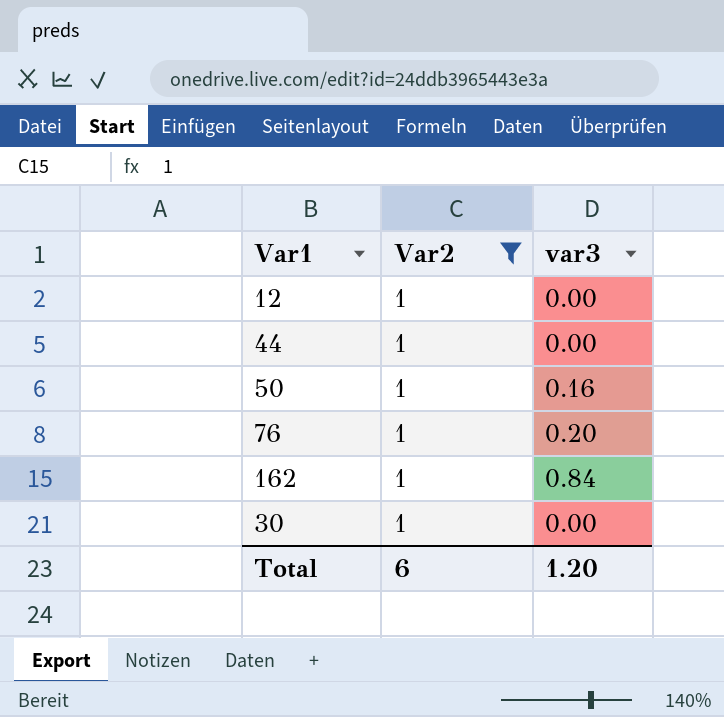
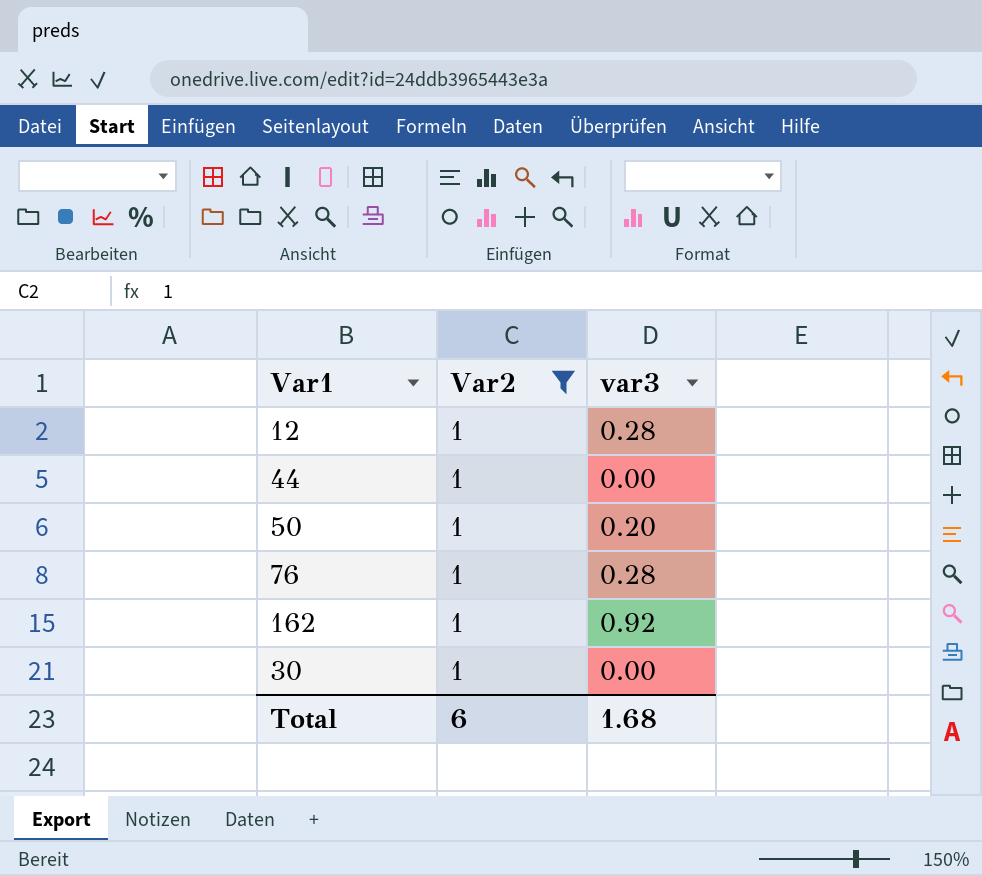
12 | var3: 0.00 -> 0.28
50 | var3: 0.16 -> 0.20
76 | var3: 0.20 -> 0.28
162 | var3: 0.84 -> 0.92
Total | var3: 1.20 -> 1.68

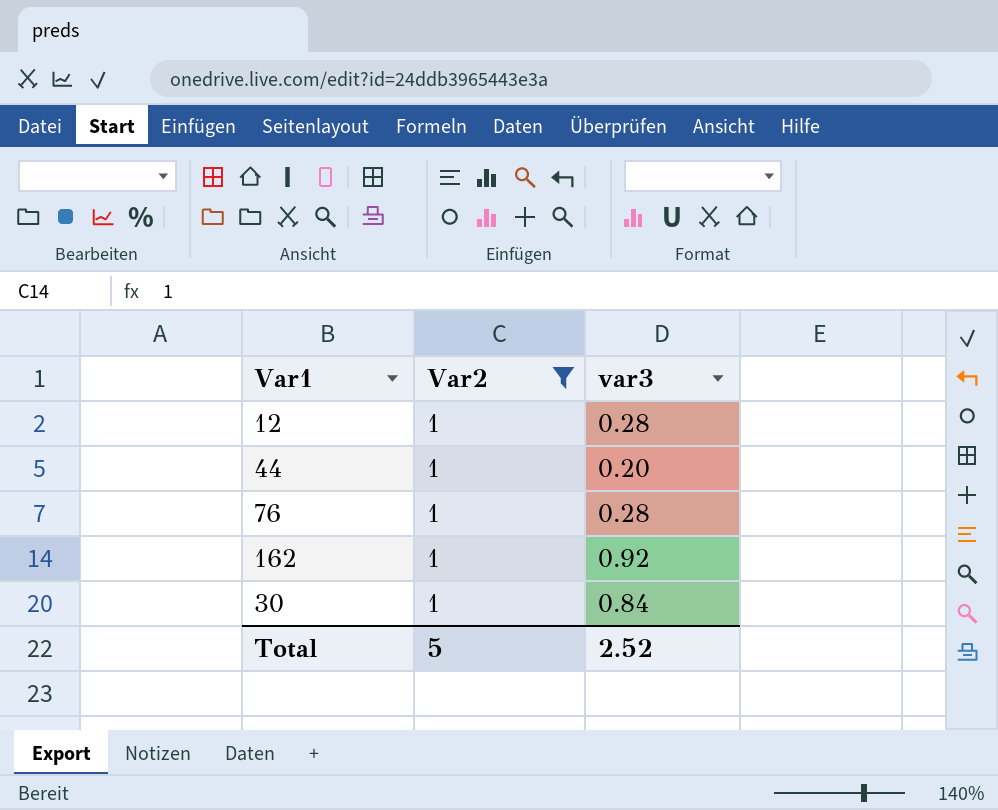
row 50: 1 | 0.20 -> none
44 | var3: 0.00 -> 0.20
30 | var3: 0.00 -> 0.84
Total | Var2: 6 -> 5
Total | var3: 1.68 -> 2.52

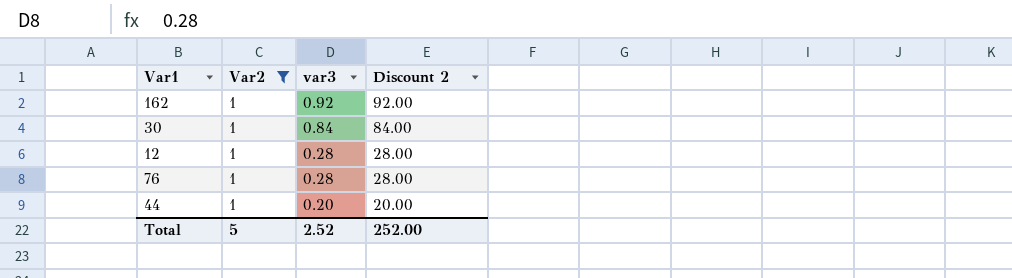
row order: none -> var3 descending
column Discount 2 | formula: none -> [var3] * 100

